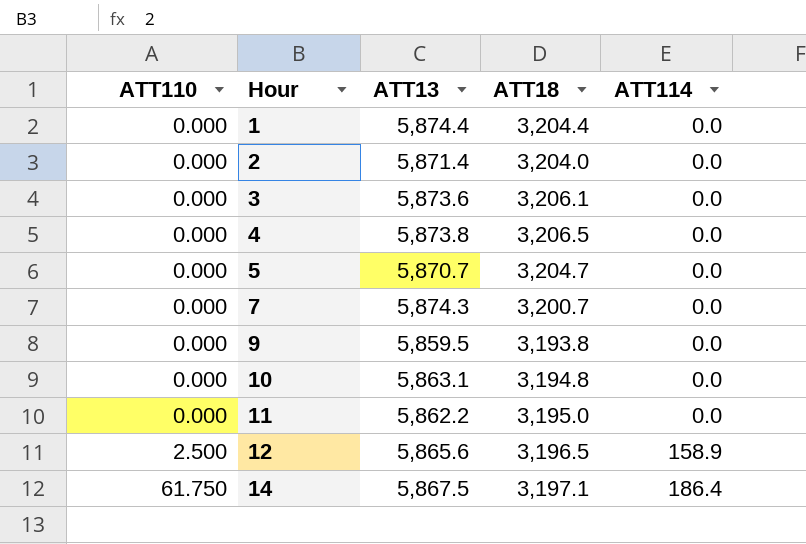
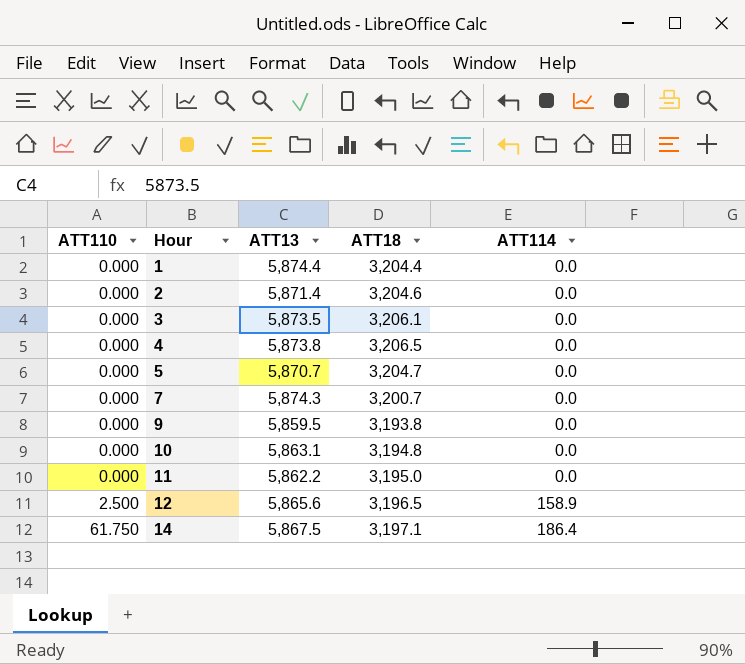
2 | ATT18: 3,204.0 -> 3,204.6
3 | ATT13: 5,873.6 -> 5,873.5

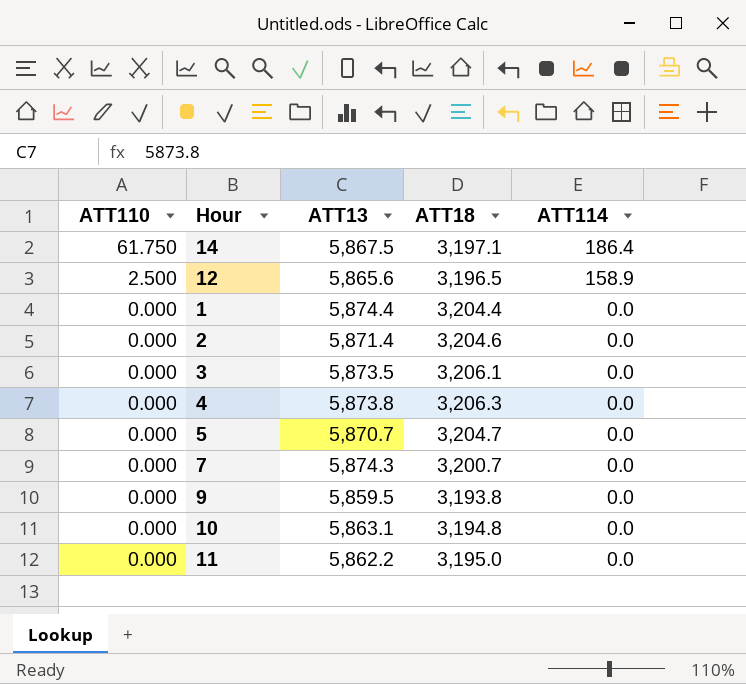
row order: ATT110 ascending -> ATT110 descending
4 | ATT18: 3,206.5 -> 3,206.3

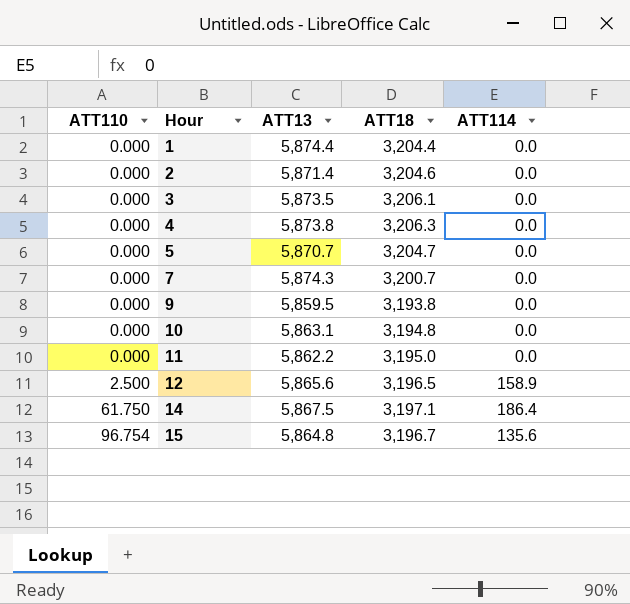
row order: ATT110 descending -> ATT110 ascending
row 15: none -> 96.754 | 5,864.8 | 3,196.7 | 135.6

